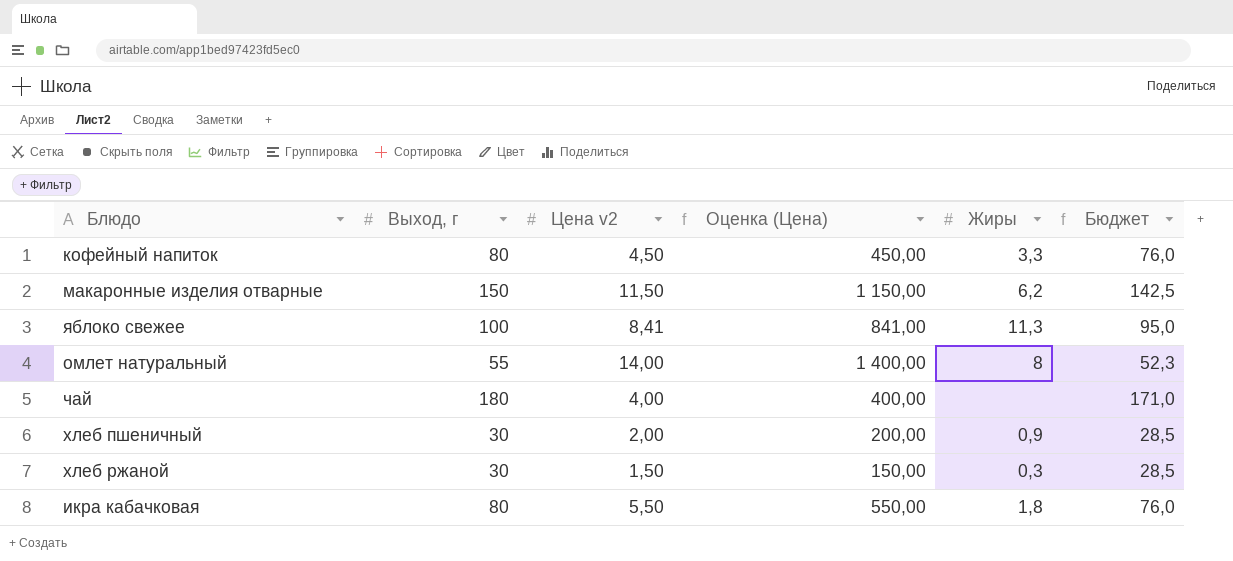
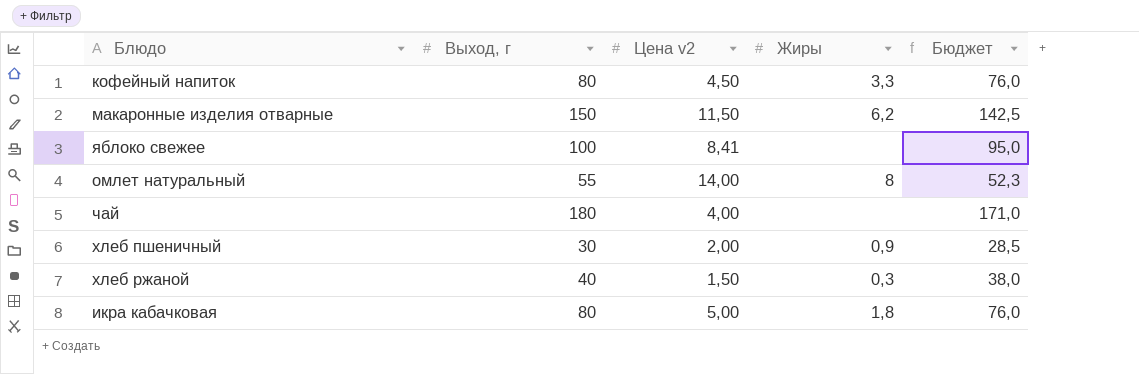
column Оценка (Цена) | formula: [Цена v2] * 100 -> none
яблоко свежее | Жиры: 11,3 -> none
хлеб ржаной | Выход, г: 30 -> 40
хлеб ржаной | Бюджет: 28,5 -> 38,0
икра кабачковая | Цена v2: 5,50 -> 5,00

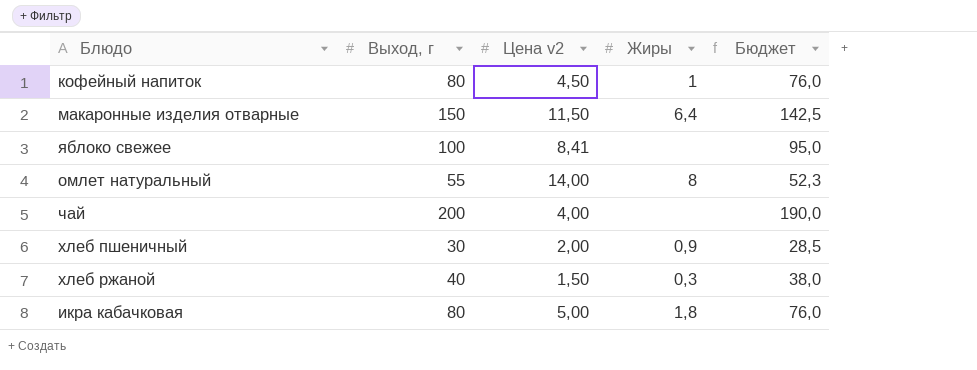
кофейный напиток | Жиры: 3,3 -> 1
макаронные изделия отварные | Жиры: 6,2 -> 6,4
чай | Выход, г: 180 -> 200
чай | Бюджет: 171,0 -> 190,0

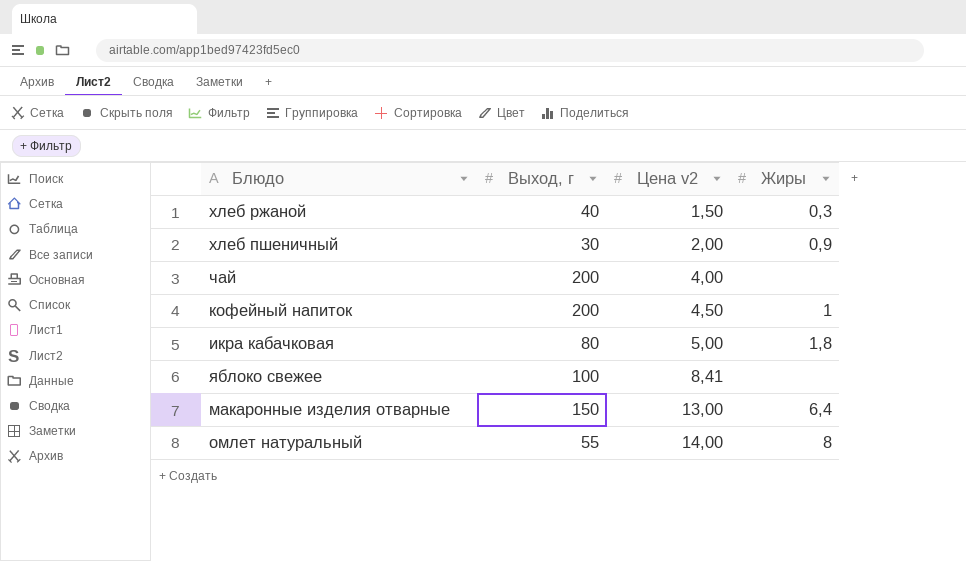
row order: none -> Цена v2 ascending
column Бюджет | formula: [Выход, г] * 0,95 -> none
кофейный напиток | Выход, г: 80 -> 200
макаронные изделия отварные | Цена v2: 11,50 -> 13,00

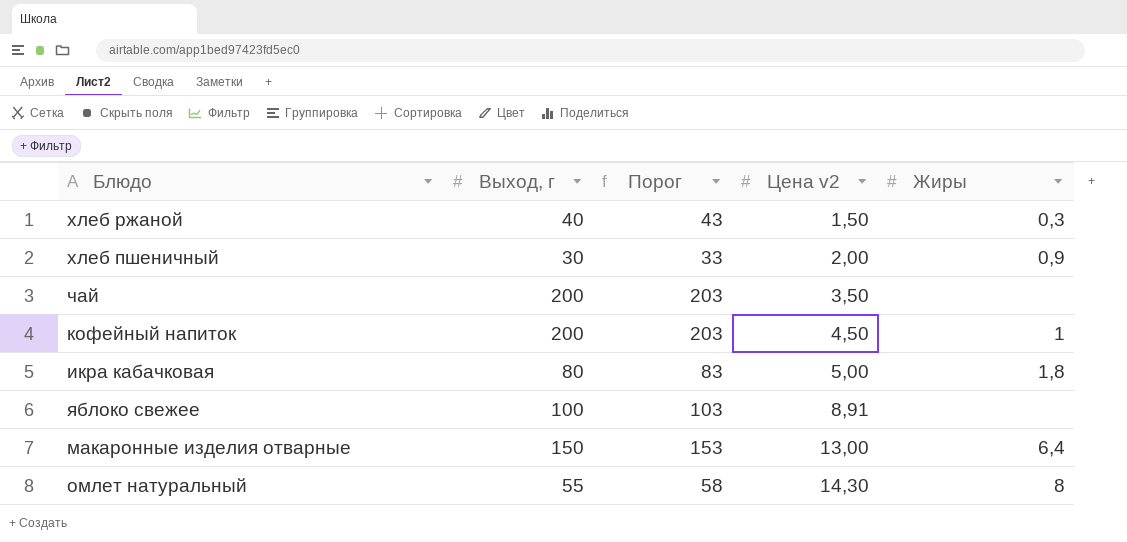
column Порог | formula: none -> [Выход, г] + 3
чай | Цена v2: 4,00 -> 3,50
яблоко свежее | Цена v2: 8,41 -> 8,91
омлет натуральный | Цена v2: 14,00 -> 14,30

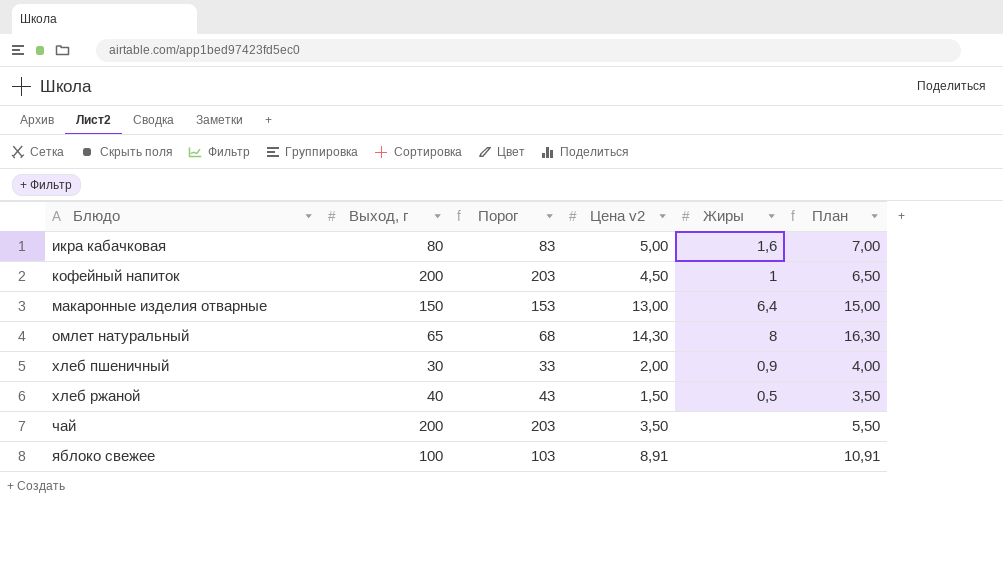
row order: Цена v2 ascending -> Блюдо ascending
column План | formula: none -> [Цена v2] + 2
икра кабачковая | Жиры: 1,8 -> 1,6
омлет натуральный | Выход, г: 55 -> 65
омлет натуральный | Порог: 58 -> 68
хлеб ржаной | Жиры: 0,3 -> 0,5

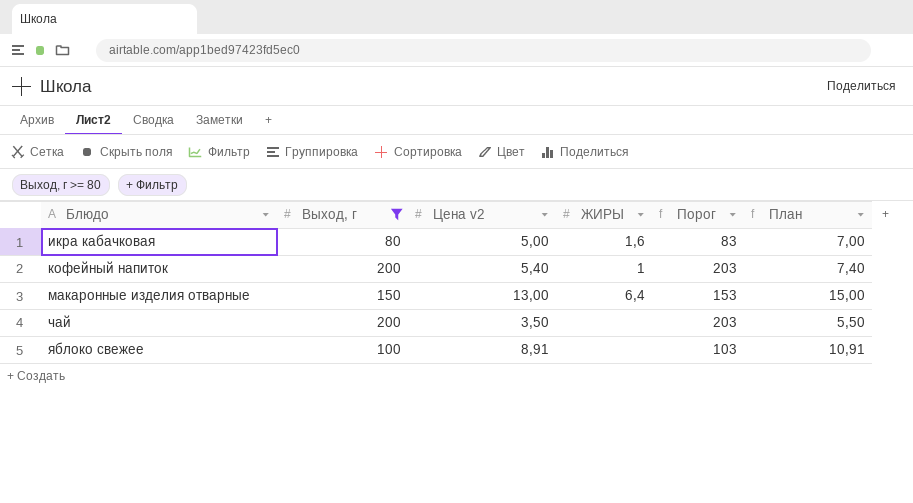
filter: none -> Выход, г >= 80
column name: Жиры -> ЖИРЫ
column Порог | position: 3 -> 5
кофейный напиток | Цена v2: 4,50 -> 5,40
кофейный напиток | План: 6,50 -> 7,40

